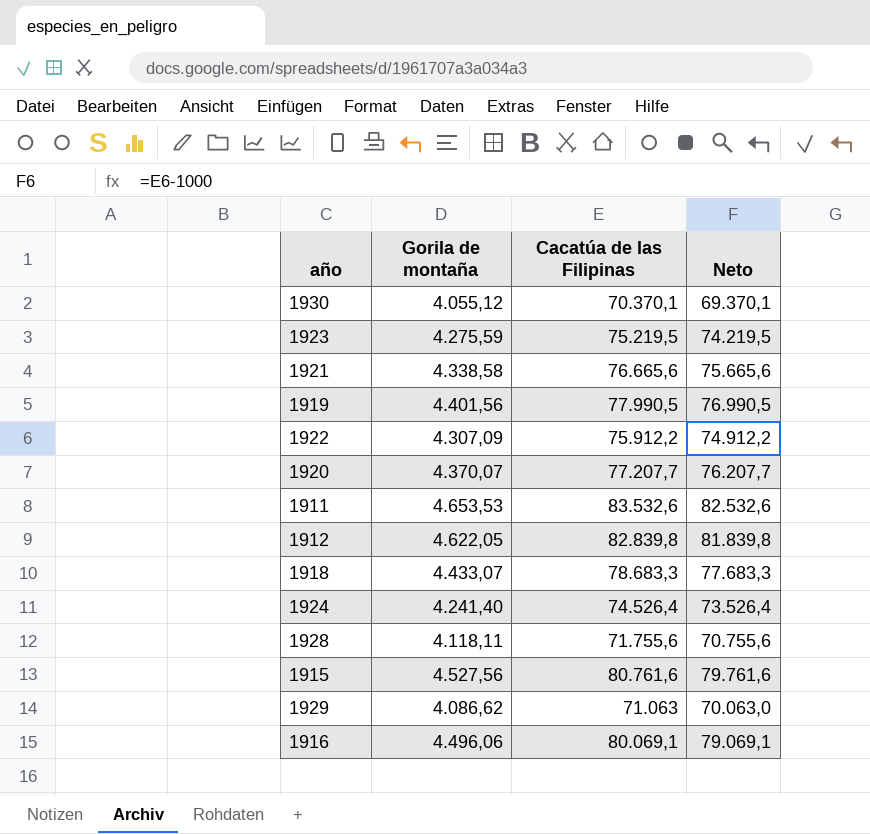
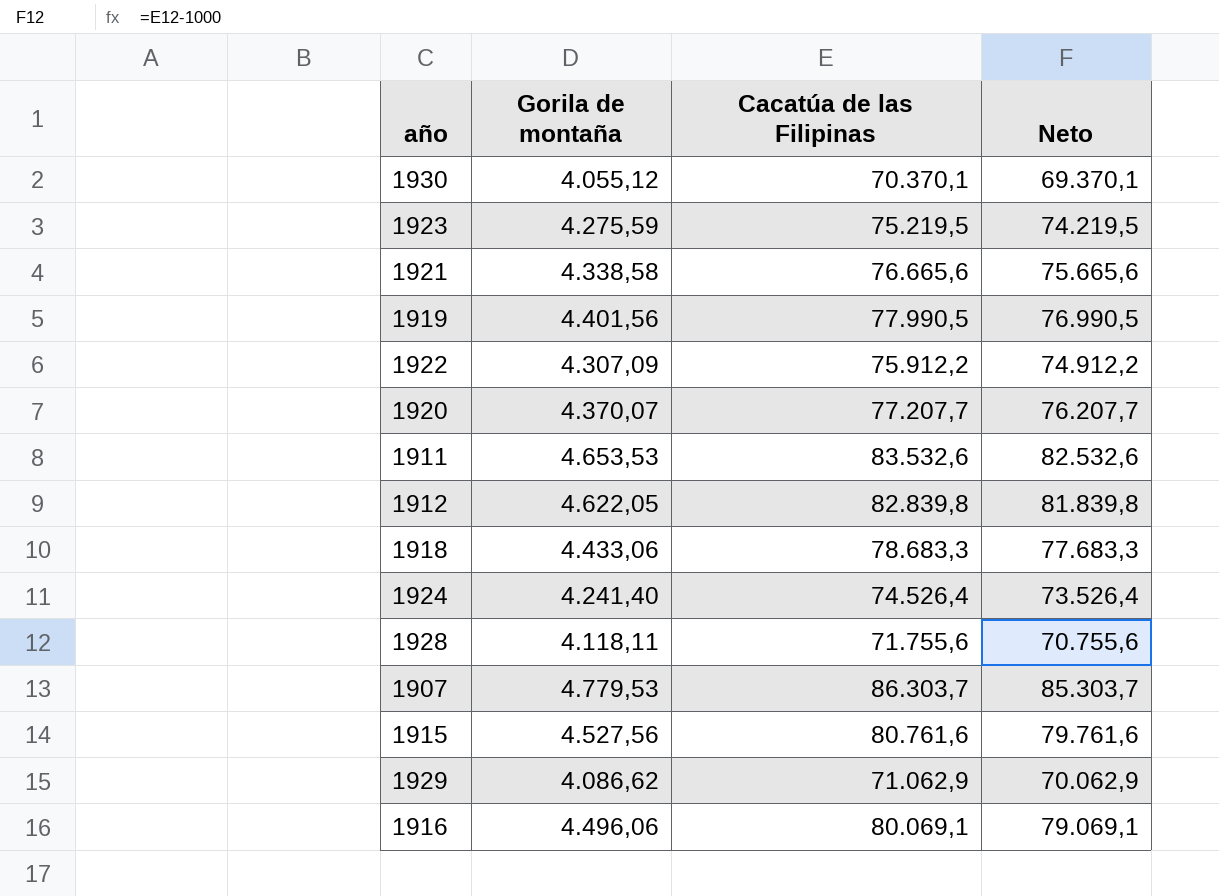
1918 | Gorila de montaña: 4.433,07 -> 4.433,06
row 1907: none -> 4.779,53 | 86.303,7 | 85.303,7
1929 | Cacatúa de las Filipinas: 71.063 -> 71.062,9
1929 | Neto: 70.063,0 -> 70.062,9

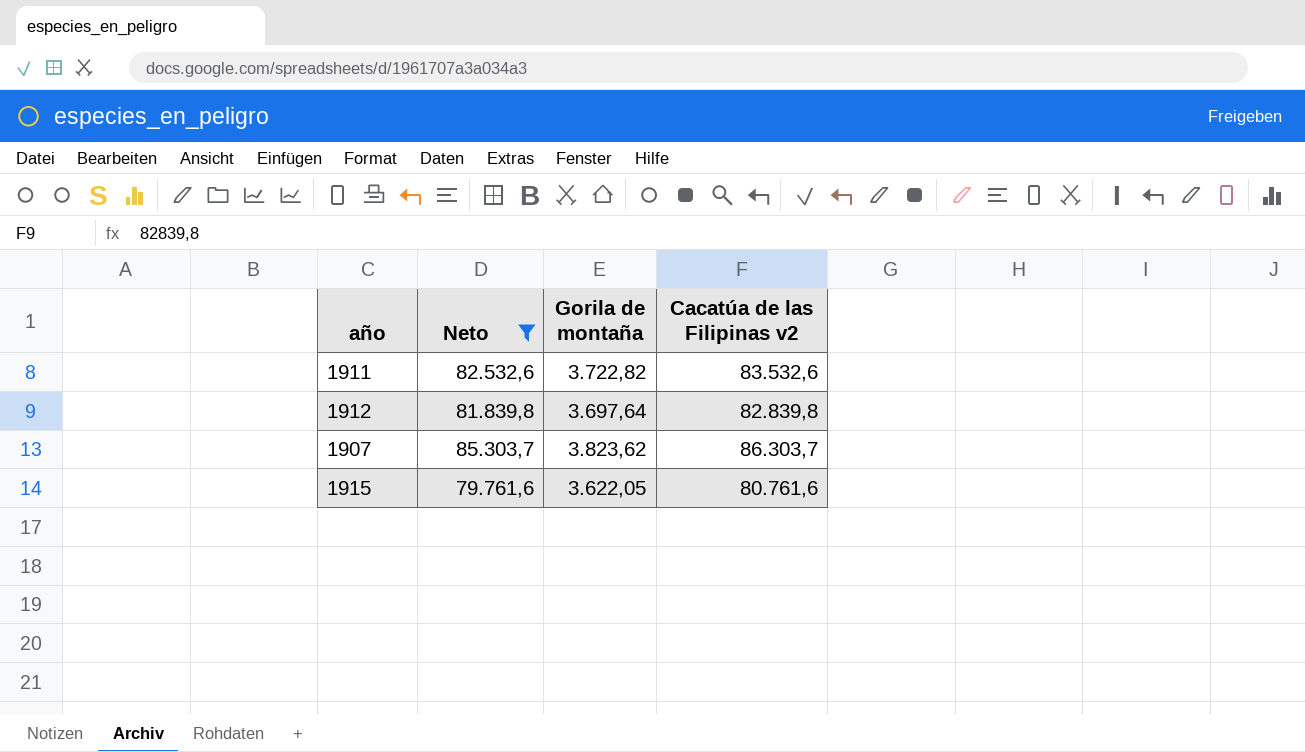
filter: none -> Neto >= 79.761,6
column Neto | position: 4 -> 2
column name: Cacatúa de las Filipinas -> Cacatúa de las Filipinas v2
1911 | Gorila de montaña: 4.653,53 -> 3.722,82
1912 | Gorila de montaña: 4.622,05 -> 3.697,64
1907 | Gorila de montaña: 4.779,53 -> 3.823,62
1915 | Gorila de montaña: 4.527,56 -> 3.622,05

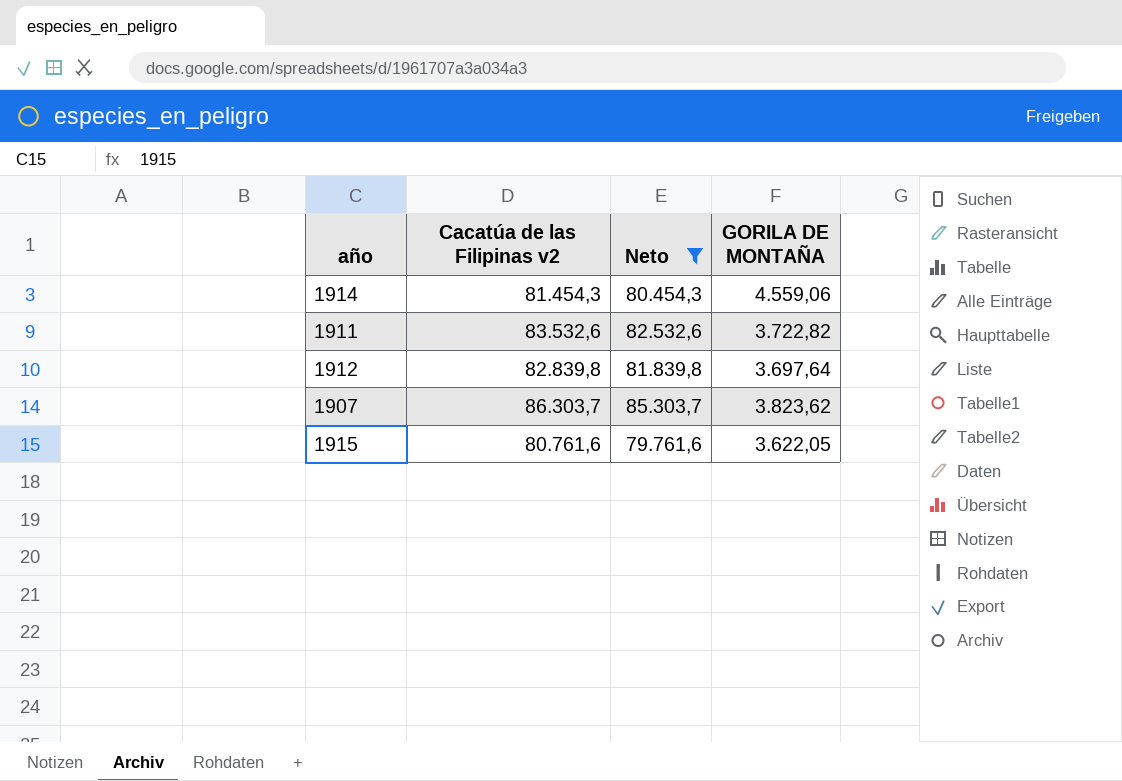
column Cacatúa de las Filipinas v2 | position: 4 -> 2
column name: Gorila de montaña -> GORILA DE MONTAÑA
row 1914: none -> 81.454,3 | 80.454,3 | 4.559,06

